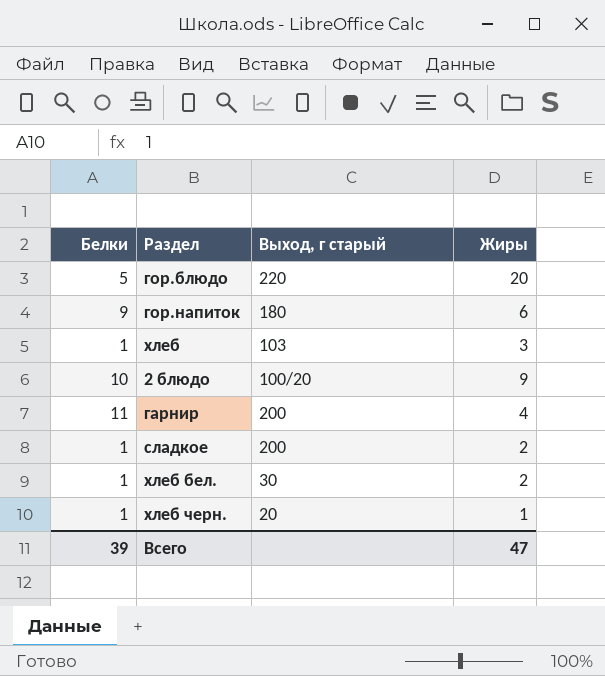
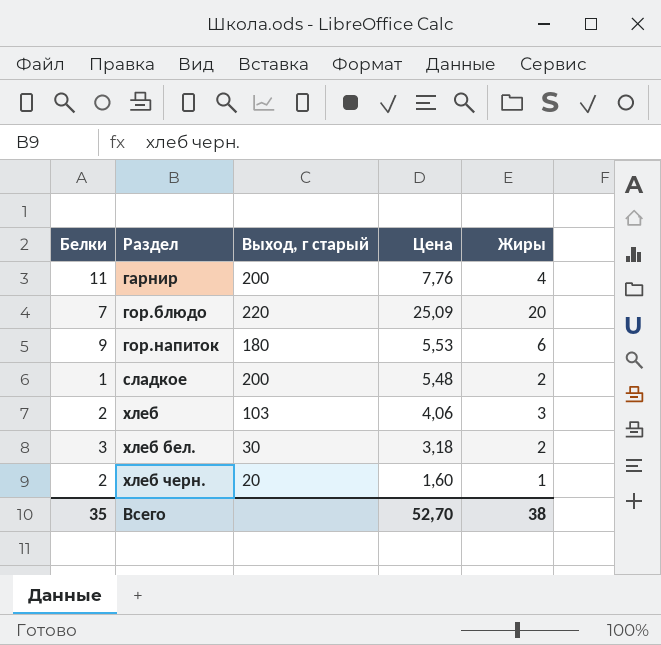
row order: none -> Раздел ascending
column Цена | position: none -> 4
row 2 блюдо: 10 | 100/20 | 9 -> none
гор.блюдо | Белки: 5 -> 7
хлеб | Белки: 1 -> 2
хлеб бел. | Белки: 1 -> 3
хлеб черн. | Белки: 1 -> 2
Всего | Белки: 39 -> 35
Всего | Жиры: 47 -> 38

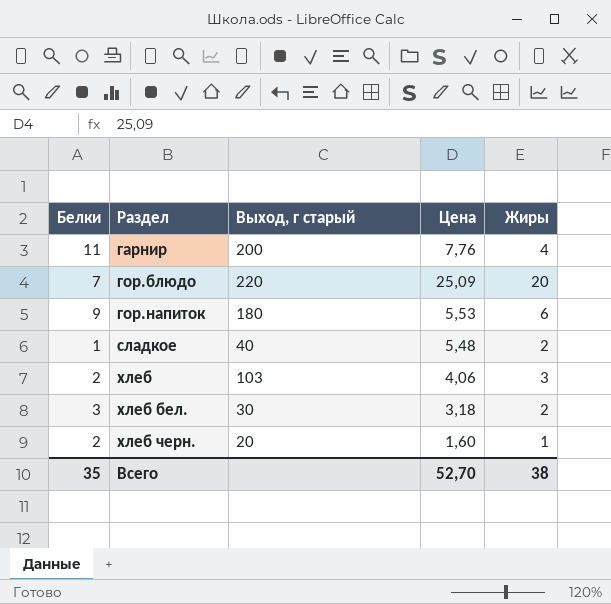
сладкое | Выход, г старый: 200 -> 40

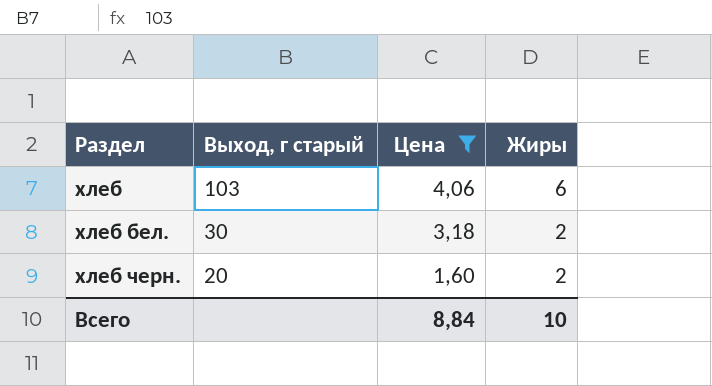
filter: none -> Цена <= 4,06
column Белки | position: 1 -> none
хлеб | Жиры: 3 -> 6
хлеб черн. | Жиры: 1 -> 2
Всего | Цена: 52,70 -> 8,84
Всего | Жиры: 38 -> 10

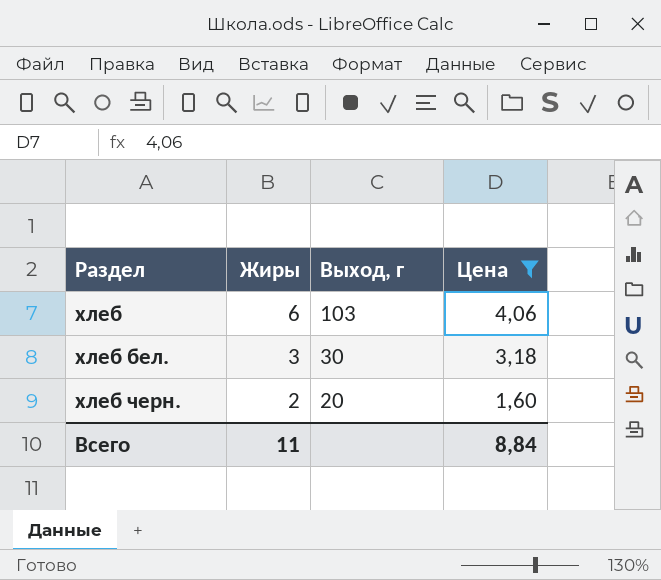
column Жиры | position: 4 -> 2
column name: Выход, г старый -> Выход, г
хлеб бел. | Жиры: 2 -> 3
Всего | Жиры: 10 -> 11

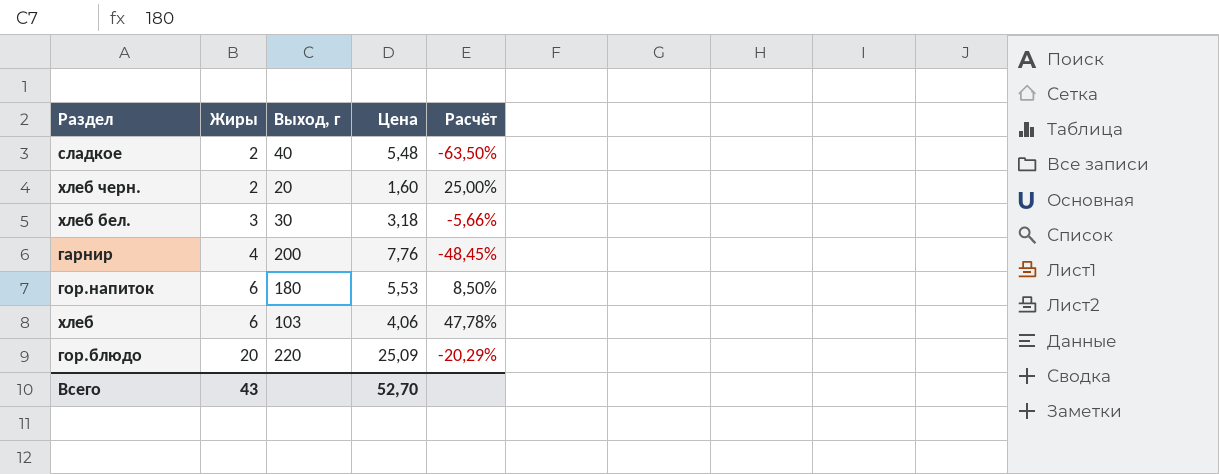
filter: Цена <= 4,06 -> none
row order: Раздел ascending -> Жиры ascending
column Расчёт | formula: none -> ([Жиры] - [Цена]) / [Цена]
Всего | Жиры: 11 -> 43
Всего | Цена: 8,84 -> 52,70

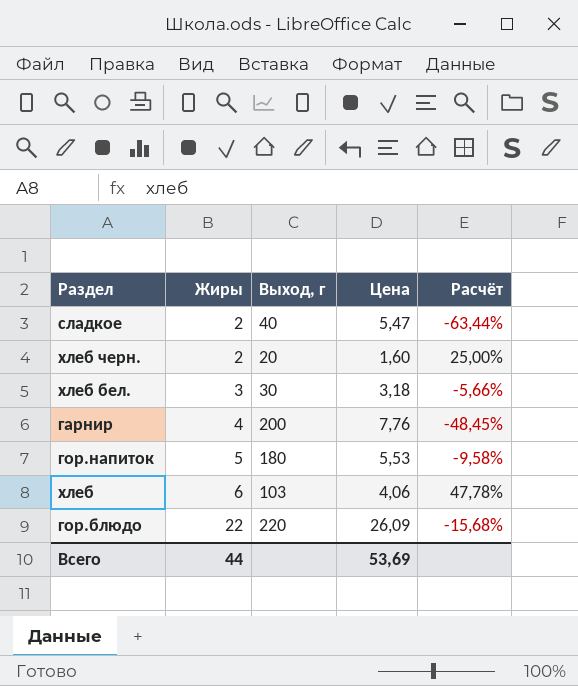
сладкое | Цена: 5,48 -> 5,47
сладкое | Расчёт: -63,50% -> -63,44%
гор.напиток | Жиры: 6 -> 5
гор.напиток | Расчёт: 8,50% -> -9,58%
гор.блюдо | Жиры: 20 -> 22
гор.блюдо | Цена: 25,09 -> 26,09
гор.блюдо | Расчёт: -20,29% -> -15,68%
Всего | Жиры: 43 -> 44
Всего | Цена: 52,70 -> 53,69

